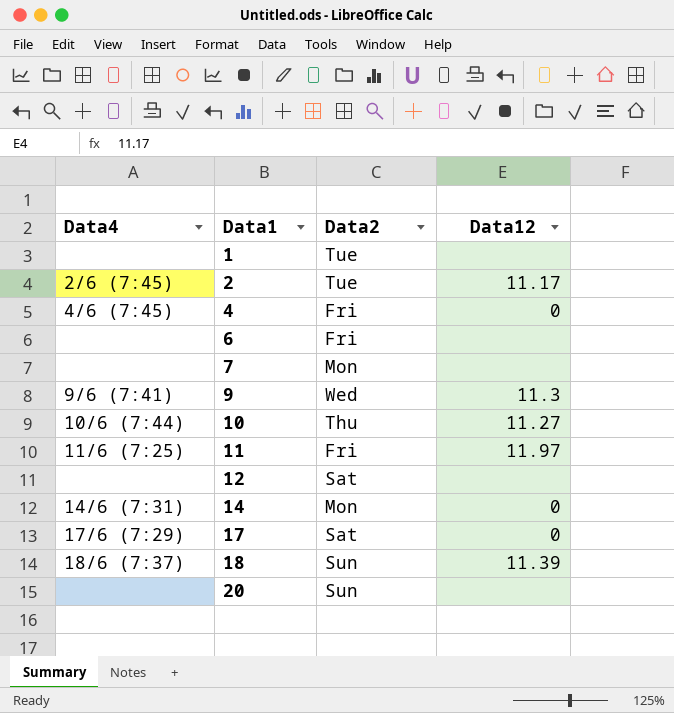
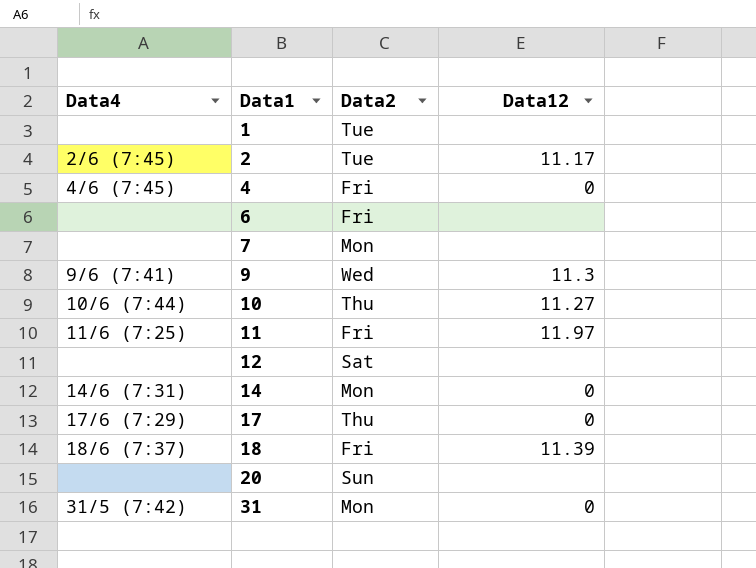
17 | Data2: Sat -> Thu
18 | Data2: Sun -> Fri
row 31: none -> 31/5 (7:42) | Mon | 0

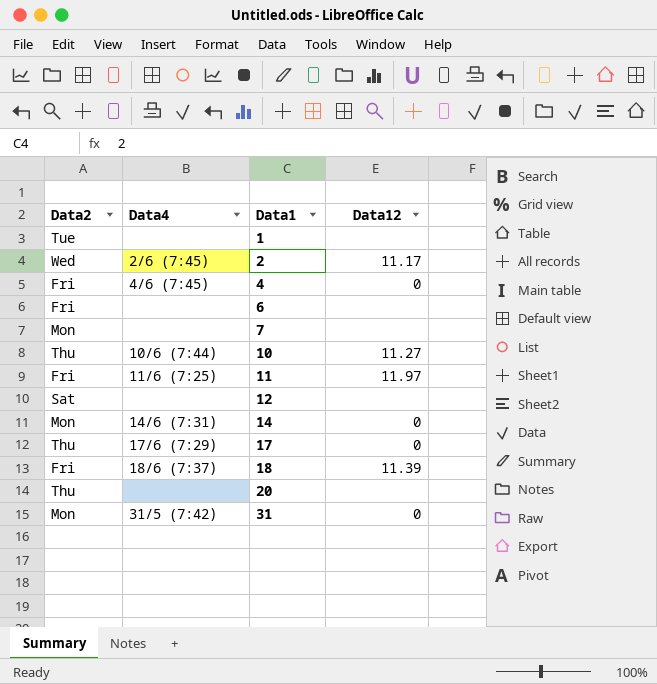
column Data2 | position: 3 -> 1
row 9: 9/6 (7:41) | Wed | 11.3 -> none
2 | Data2: Tue -> Wed
20 | Data2: Sun -> Thu

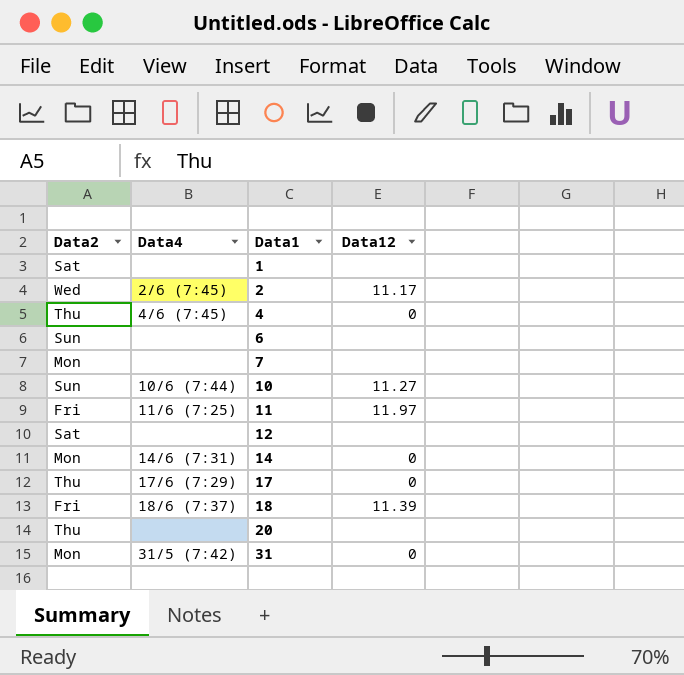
1 | Data2: Tue -> Sat
4 | Data2: Fri -> Thu
6 | Data2: Fri -> Sun
10 | Data2: Thu -> Sun

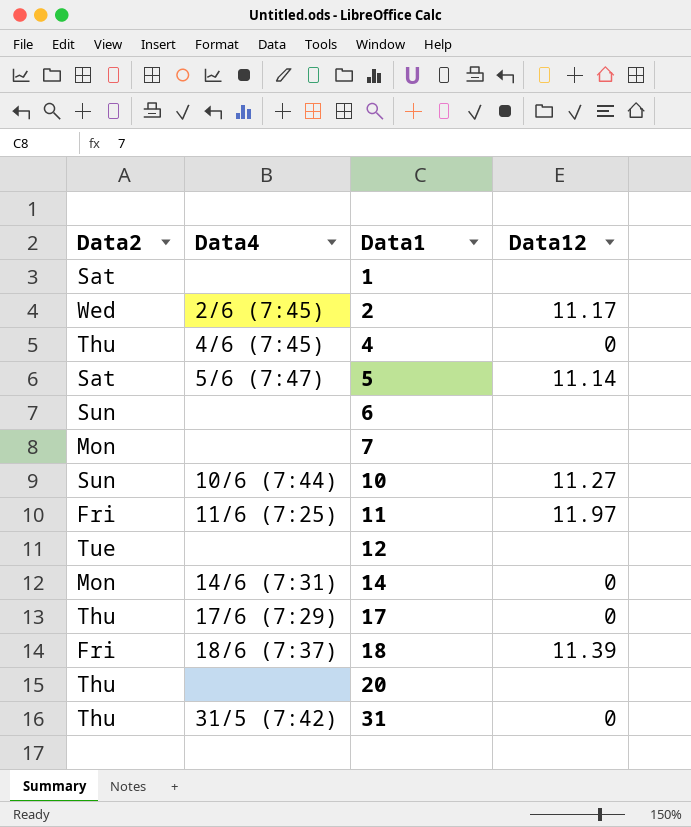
row 5: none -> Sat | 5/6 (7:47) | 11.14
12 | Data2: Sat -> Tue
31 | Data2: Mon -> Thu

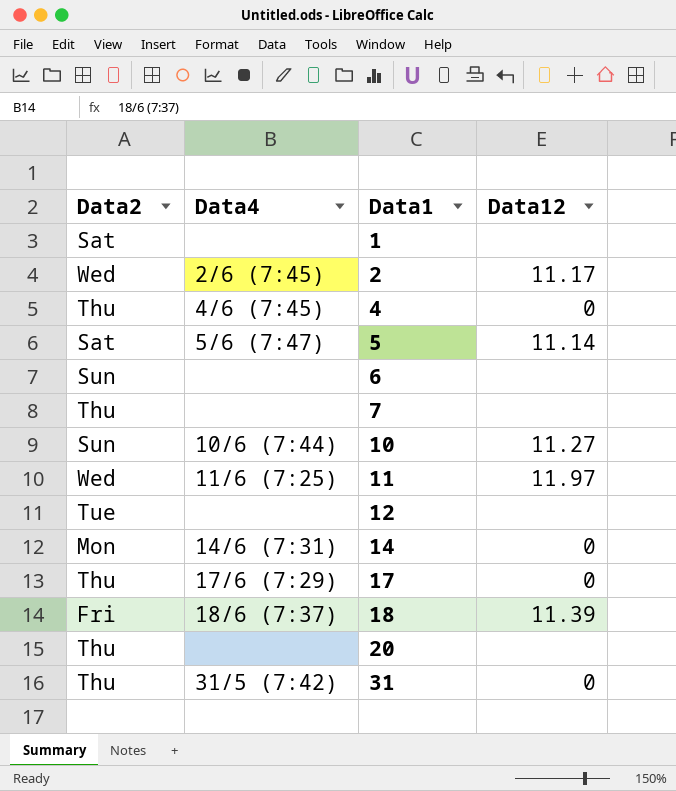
7 | Data2: Mon -> Thu
11 | Data2: Fri -> Wed

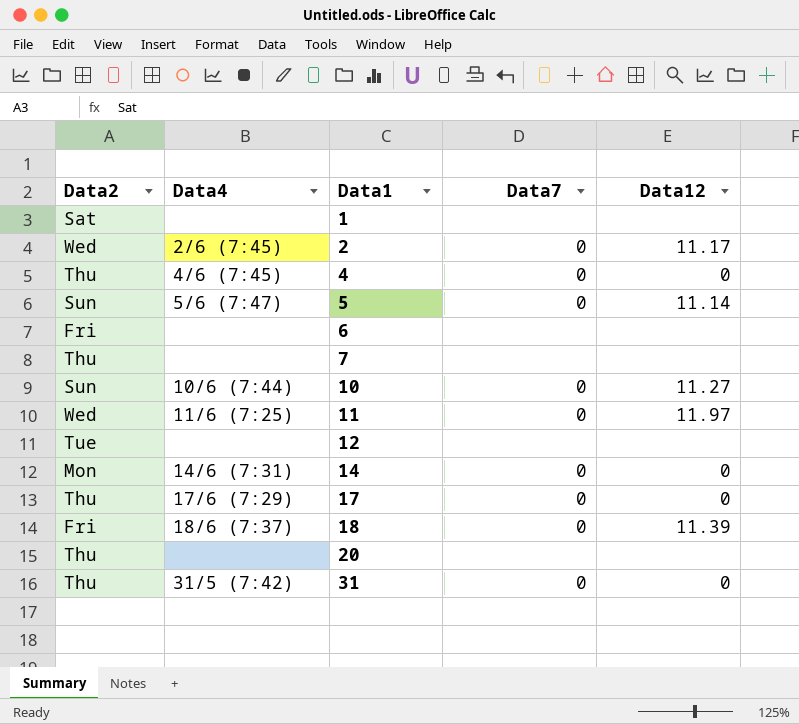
column Data7 | position: none -> 4
5 | Data2: Sat -> Sun
6 | Data2: Sun -> Fri

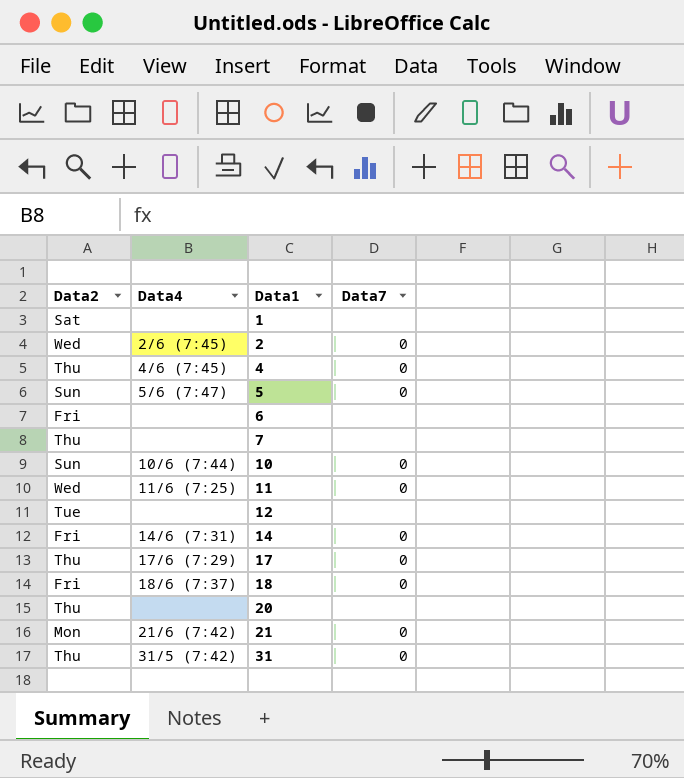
column Data12 | position: 5 -> none
14 | Data2: Mon -> Fri
row 21: none -> Mon | 21/6 (7:42) | 0

